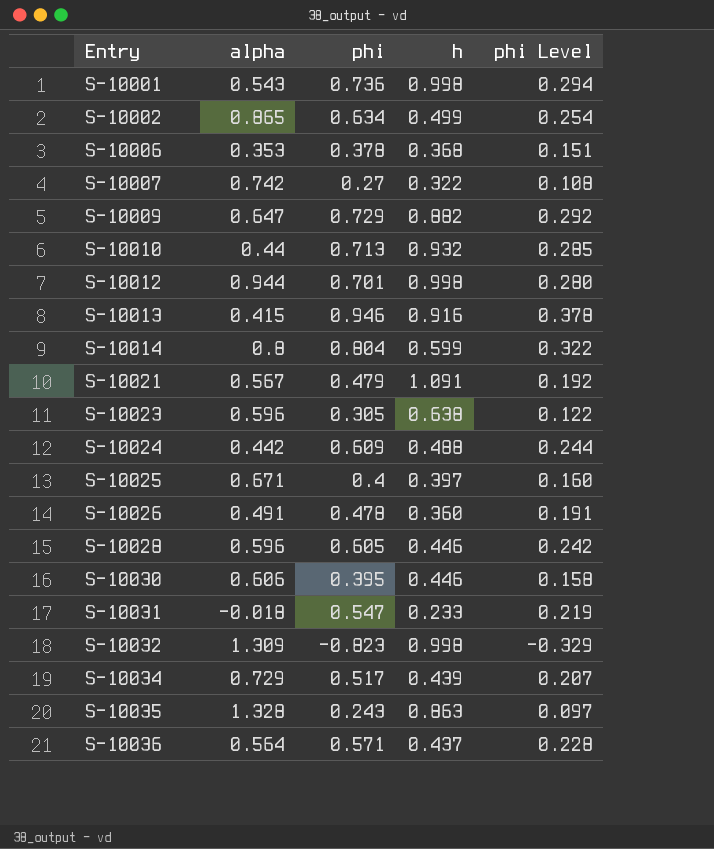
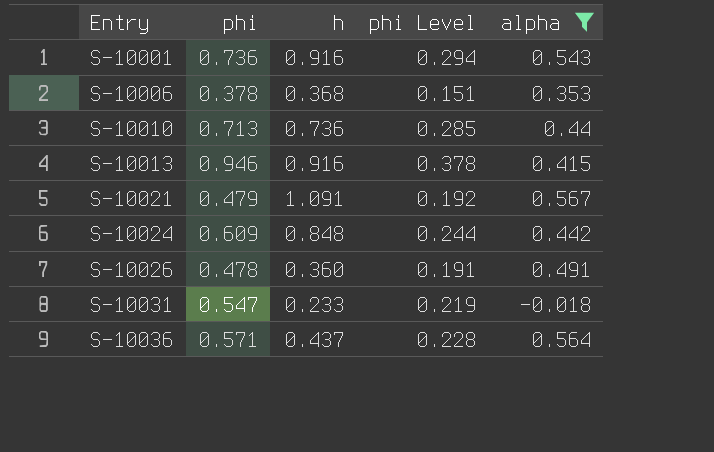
filter: none -> alpha <= 0.567
column alpha | position: 2 -> 5
S-10001 | h: 0.998 -> 0.916
S-10010 | h: 0.932 -> 0.736
S-10024 | h: 0.488 -> 0.848

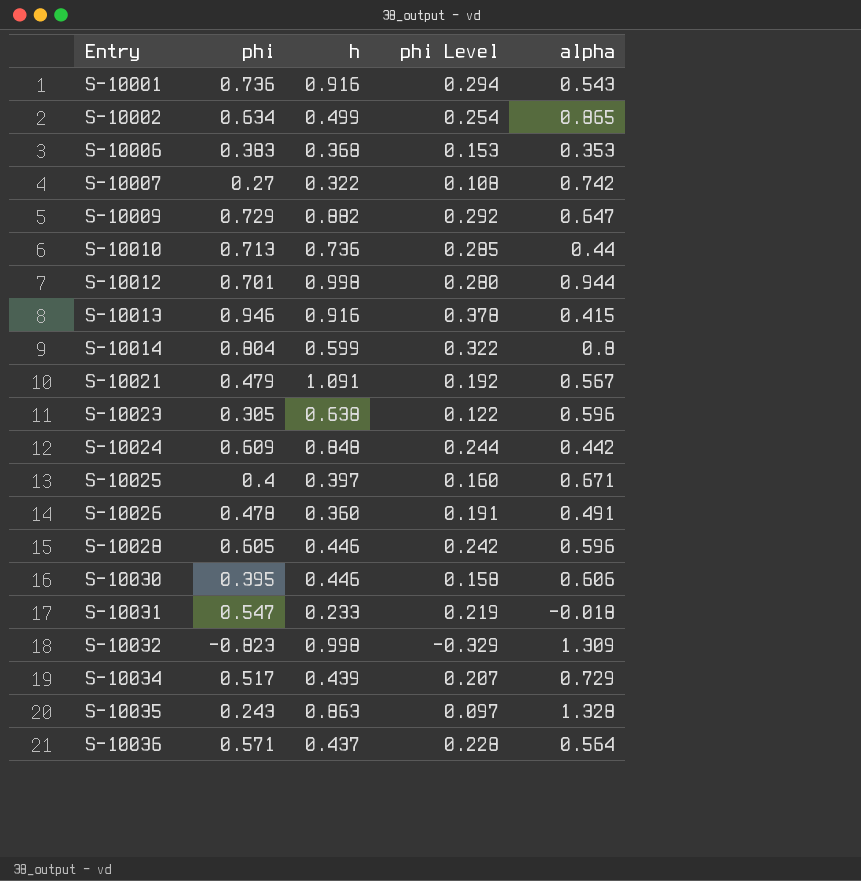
filter: alpha <= 0.567 -> none
S-10006 | phi: 0.378 -> 0.383
S-10006 | phi Level: 0.151 -> 0.153

